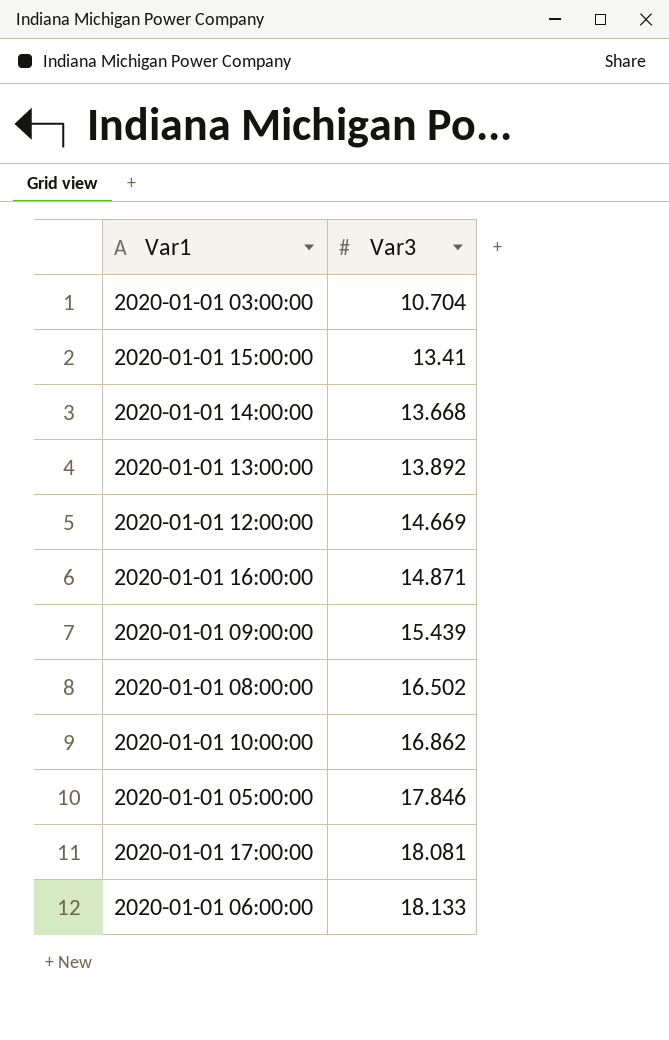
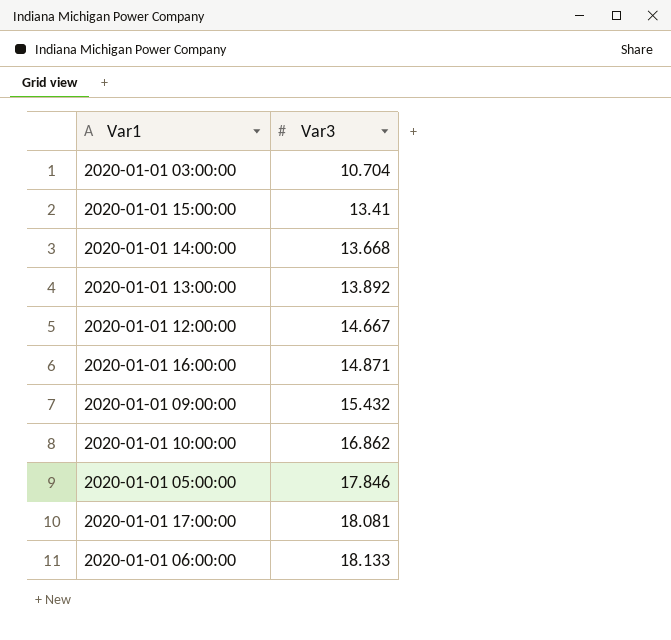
row 2020-01-01 08:00:00: 16.502 -> none
2020-01-01 12:00:00 | Var3: 14.669 -> 14.667
2020-01-01 09:00:00 | Var3: 15.439 -> 15.432

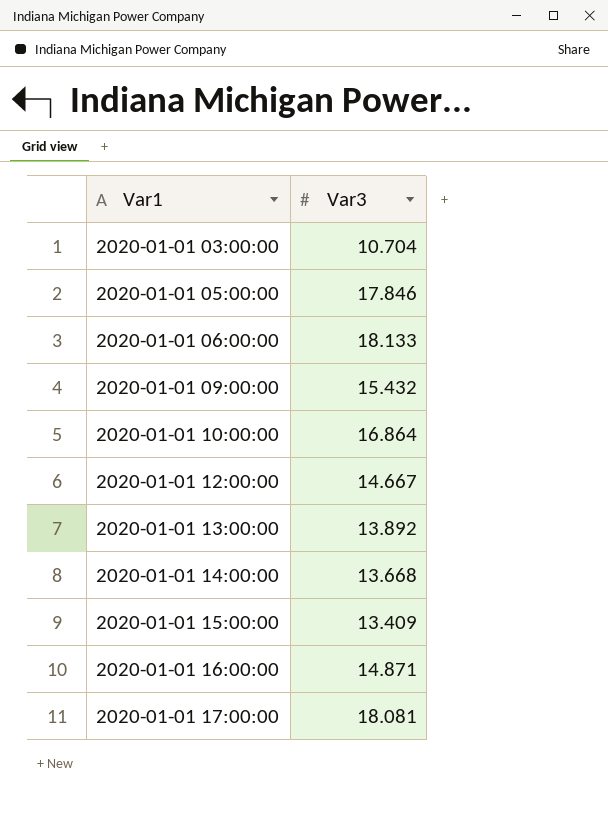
row order: Var3 ascending -> Var1 ascending
2020-01-01 10:00:00 | Var3: 16.862 -> 16.864
2020-01-01 15:00:00 | Var3: 13.41 -> 13.409

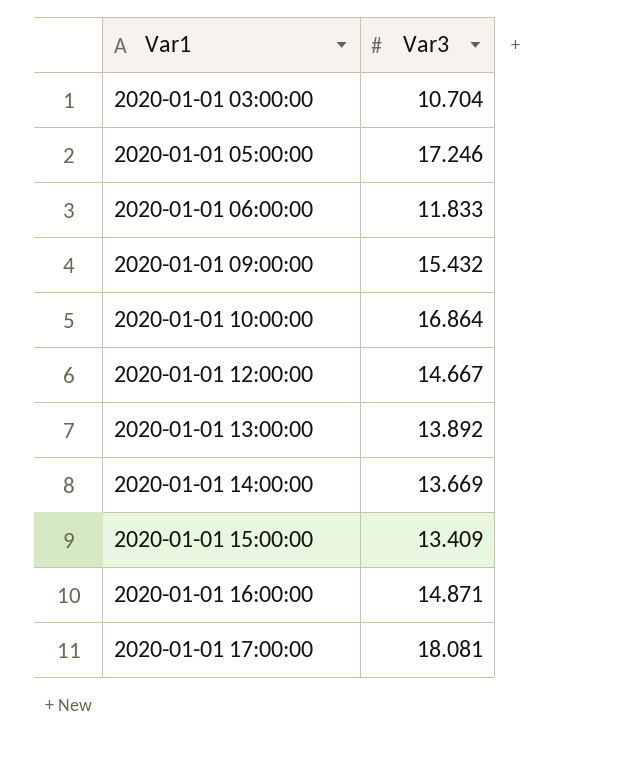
2020-01-01 05:00:00 | Var3: 17.846 -> 17.246
2020-01-01 06:00:00 | Var3: 18.133 -> 11.833
2020-01-01 14:00:00 | Var3: 13.668 -> 13.669

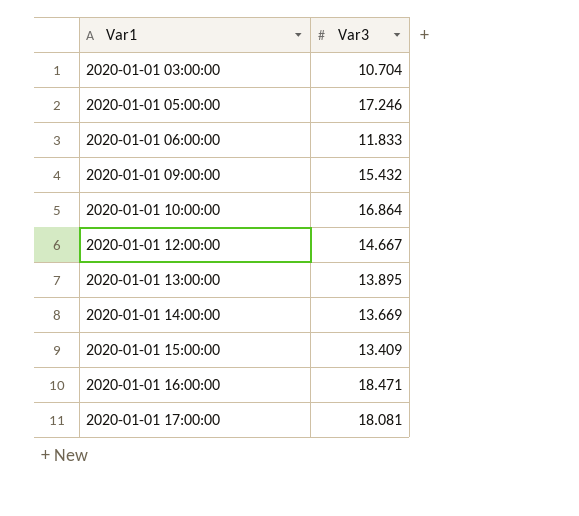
2020-01-01 13:00:00 | Var3: 13.892 -> 13.895
2020-01-01 16:00:00 | Var3: 14.871 -> 18.471

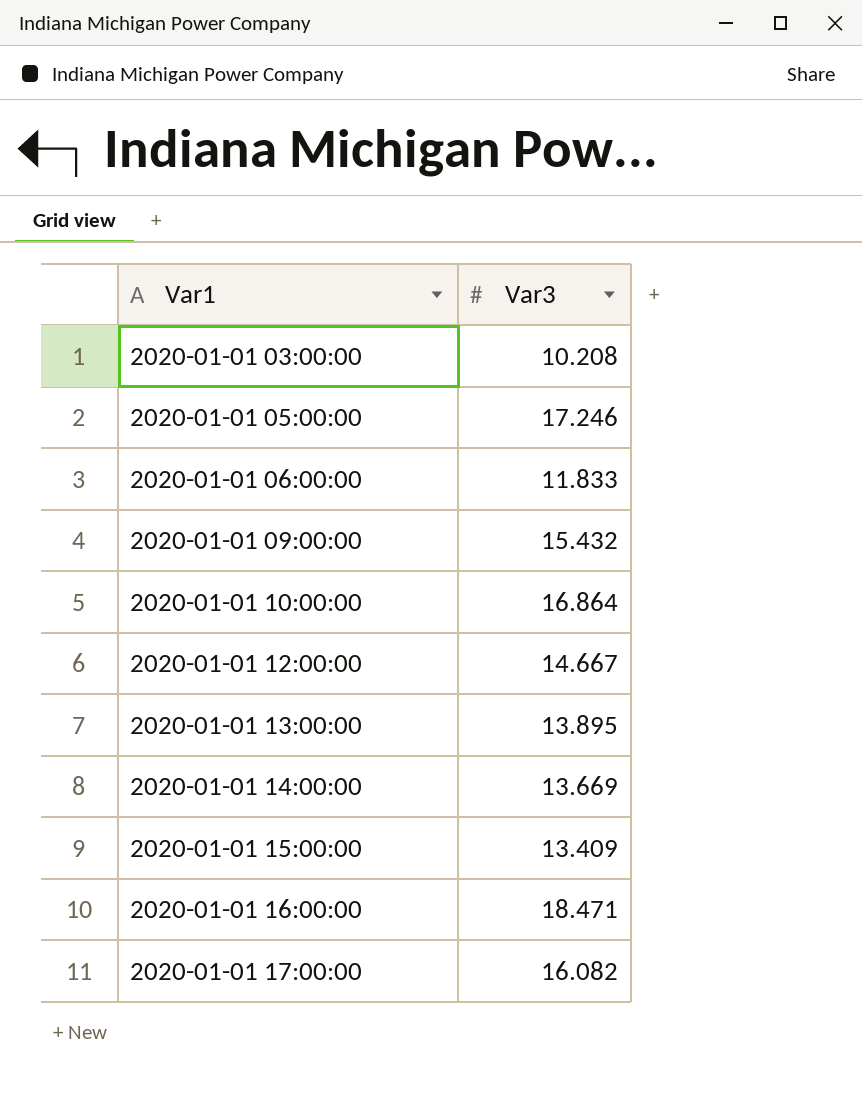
2020-01-01 03:00:00 | Var3: 10.704 -> 10.208
2020-01-01 17:00:00 | Var3: 18.081 -> 16.082

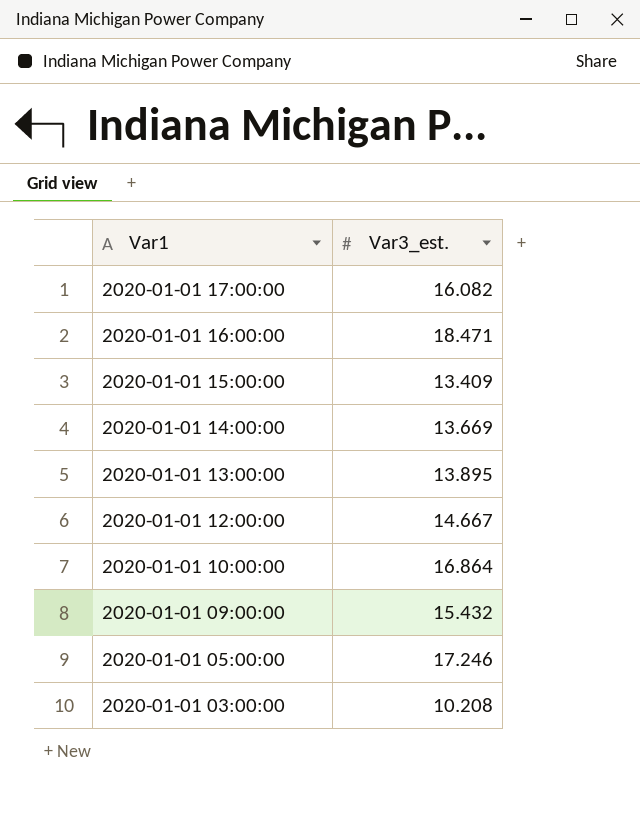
row order: Var1 ascending -> Var1 descending
column name: Var3 -> Var3_est.
row 2020-01-01 06:00:00: 11.833 -> none

